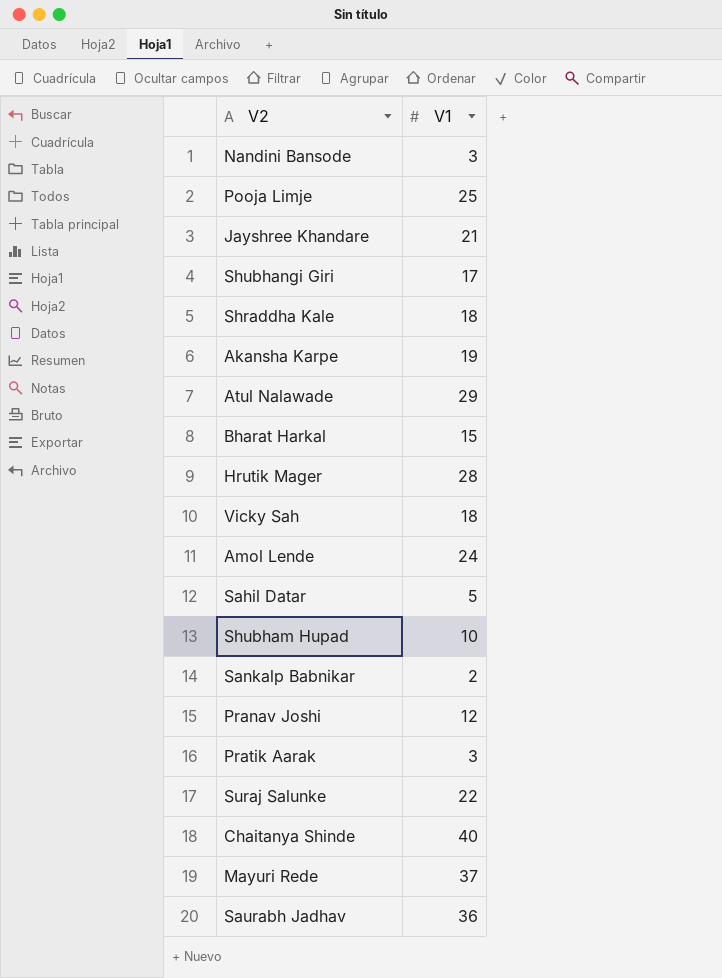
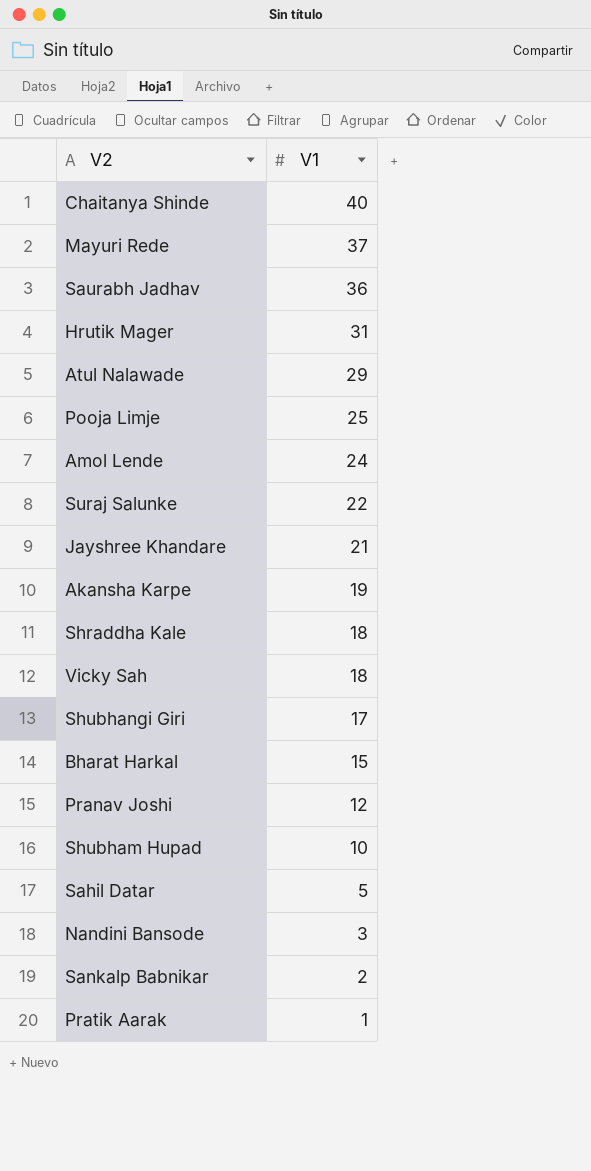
row order: none -> V1 descending
Hrutik Mager | V1: 28 -> 31
Pratik Aarak | V1: 3 -> 1

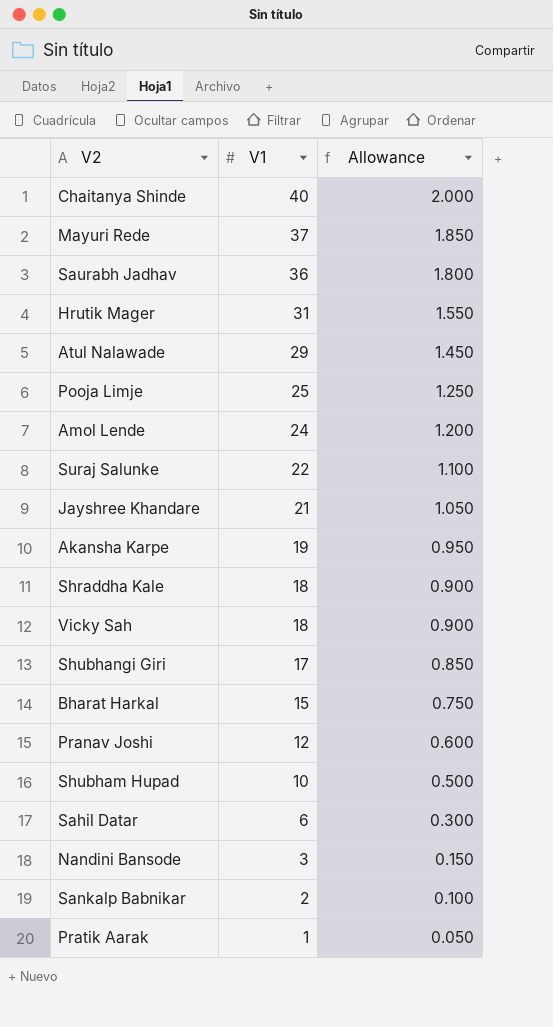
column Allowance | formula: none -> [V1] * 0.05
Sahil Datar | V1: 5 -> 6

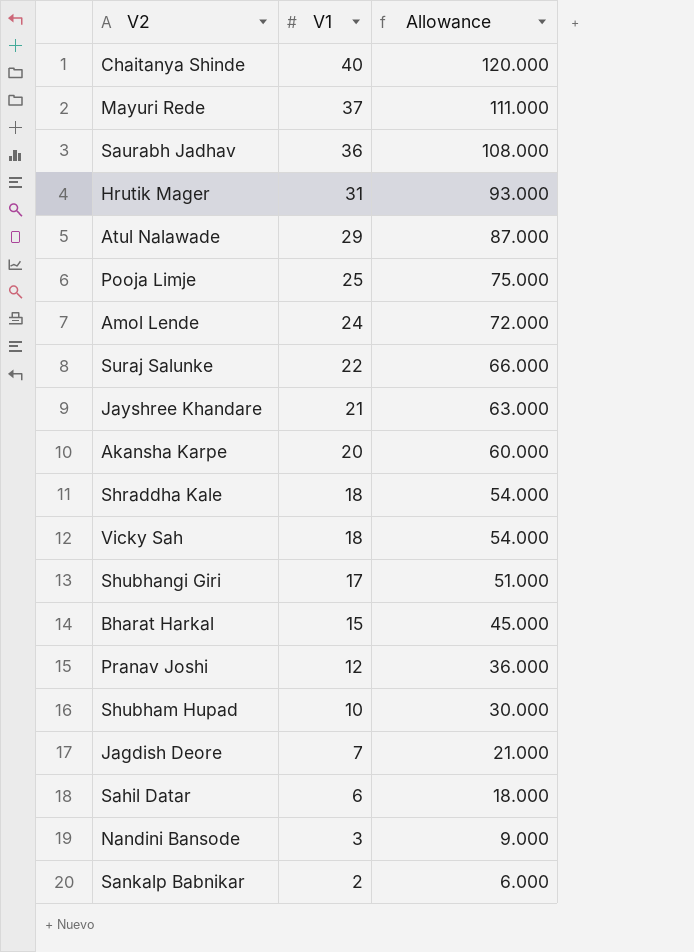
column Allowance | formula: [V1] * 0.05 -> [V1] * 3
row Pratik Aarak: 1 | 0.050 -> none
Akansha Karpe | V1: 19 -> 20
row Jagdish Deore: none -> 7 | 21.000

